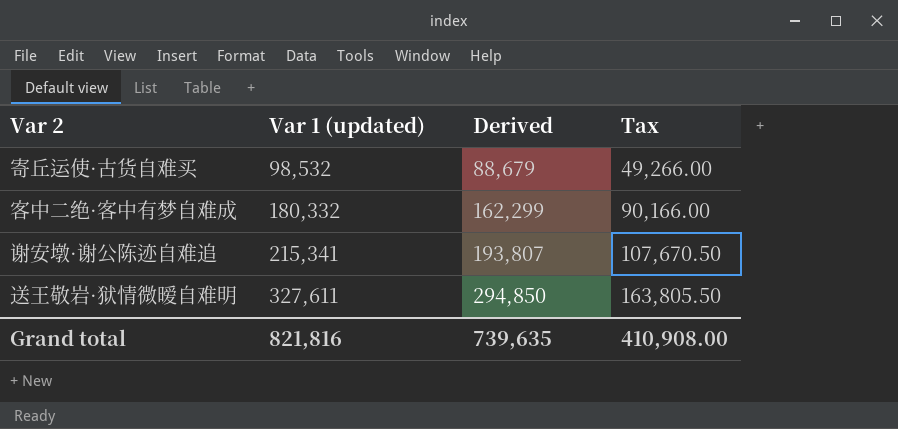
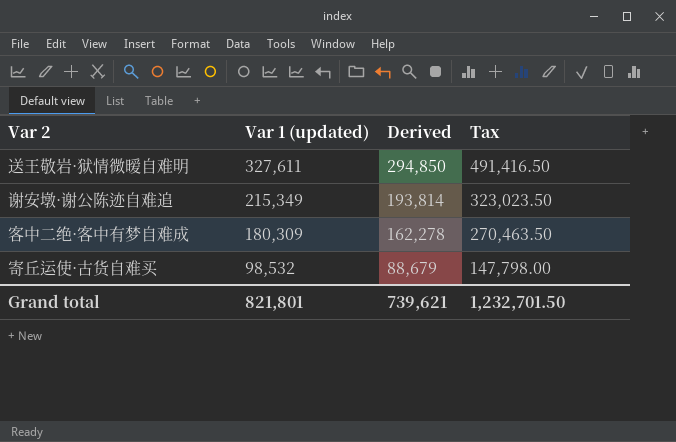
row order: Var 1 (updated) ascending -> Var 1 (updated) descending
column Tax | formula: [Var 1 (updated)] * 0.5 -> [Var 1 (updated)] * 1.5
谢安墩·谢公陈迹自难追 | Var 1 (updated): 215,341 -> 215,349
谢安墩·谢公陈迹自难追 | Derived: 193,807 -> 193,814
客中二绝·客中有梦自难成 | Var 1 (updated): 180,332 -> 180,309
客中二绝·客中有梦自难成 | Derived: 162,299 -> 162,278
Grand total | Var 1 (updated): 821,816 -> 821,801
Grand total | Derived: 739,635 -> 739,621
Grand total | Tax: 410,908.00 -> 1,232,701.50

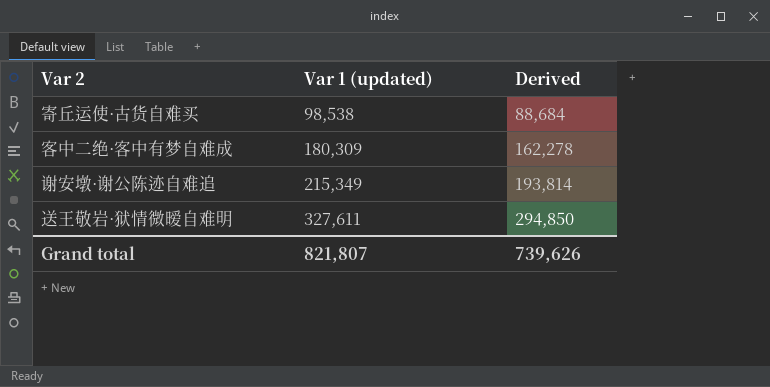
row order: Var 1 (updated) descending -> Var 1 (updated) ascending
column Tax | formula: [Var 1 (updated)] * 1.5 -> none
寄丘运使·古货自难买 | Var 1 (updated): 98,532 -> 98,538
寄丘运使·古货自难买 | Derived: 88,679 -> 88,684
Grand total | Var 1 (updated): 821,801 -> 821,807
Grand total | Derived: 739,621 -> 739,626

